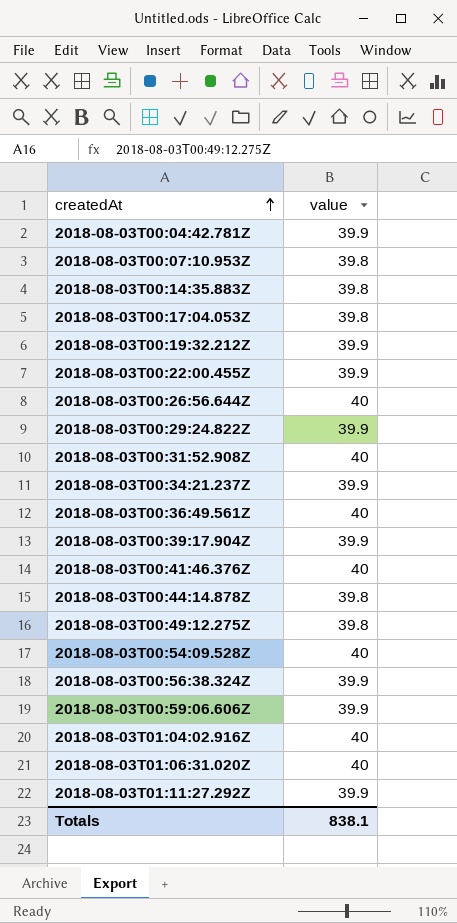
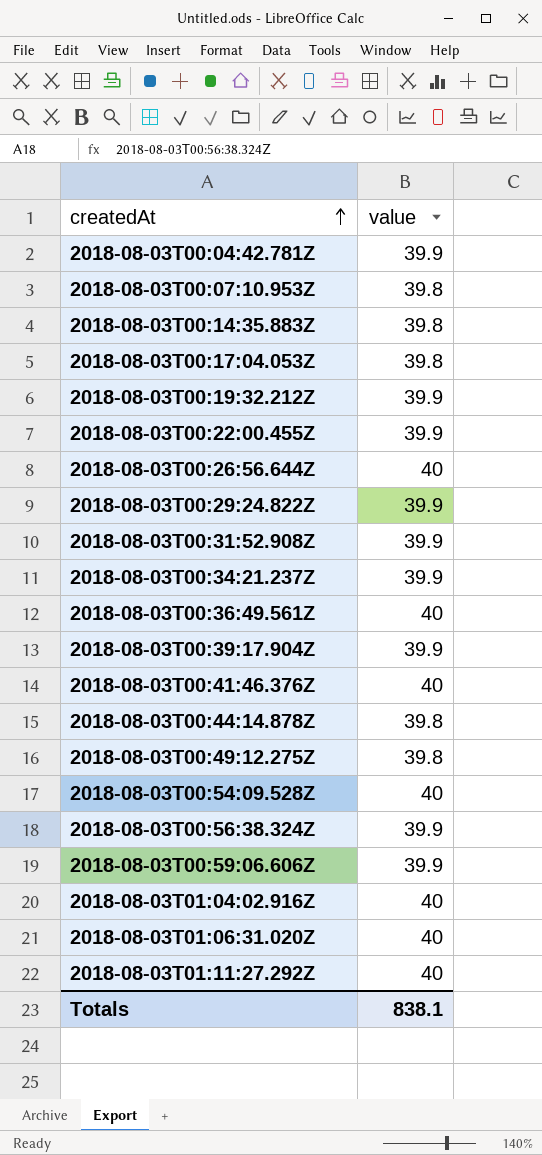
2018-08-03T00:31:52.908Z | value: 40 -> 39.9
2018-08-03T01:11:27.292Z | value: 39.9 -> 40

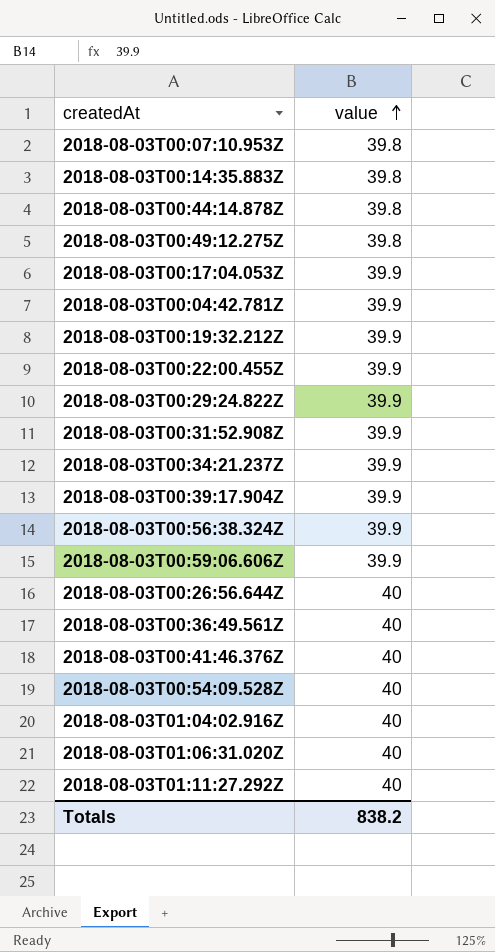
row order: createdAt ascending -> value ascending
2018-08-03T00:17:04.053Z | value: 39.8 -> 39.9
Totals | value: 838.1 -> 838.2

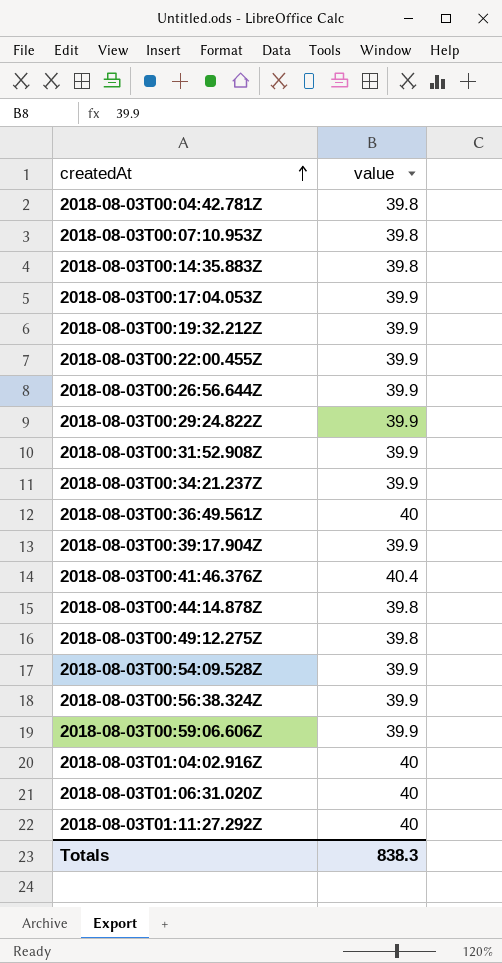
row order: value ascending -> createdAt ascending
2018-08-03T00:04:42.781Z | value: 39.9 -> 39.8
2018-08-03T00:26:56.644Z | value: 40 -> 39.9
2018-08-03T00:41:46.376Z | value: 40 -> 40.4
2018-08-03T00:54:09.528Z | value: 40 -> 39.9
Totals | value: 838.2 -> 838.3

